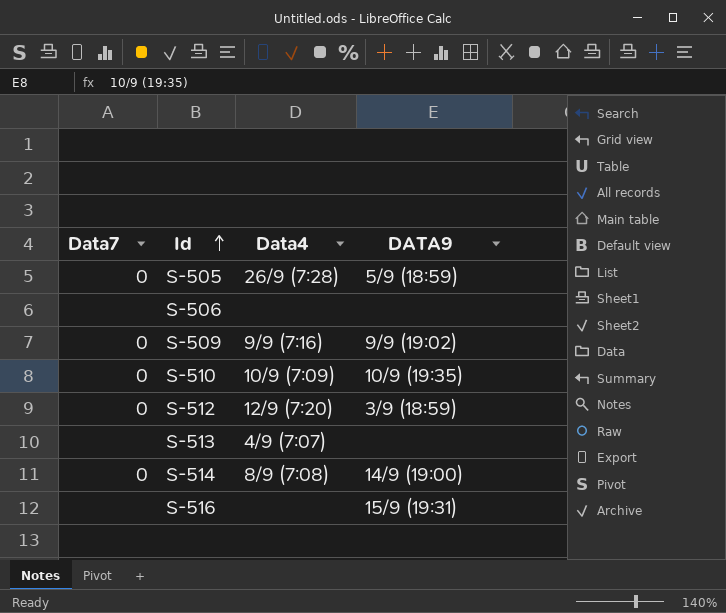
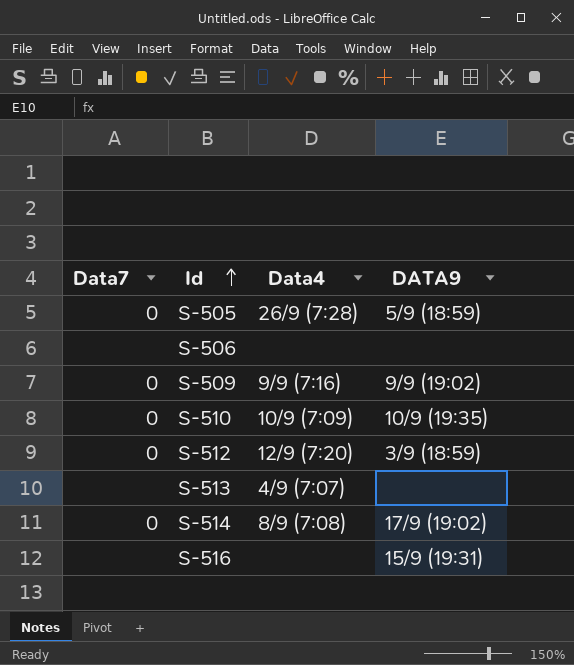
S-514 | DATA9: 14/9 (19:00) -> 17/9 (19:02)

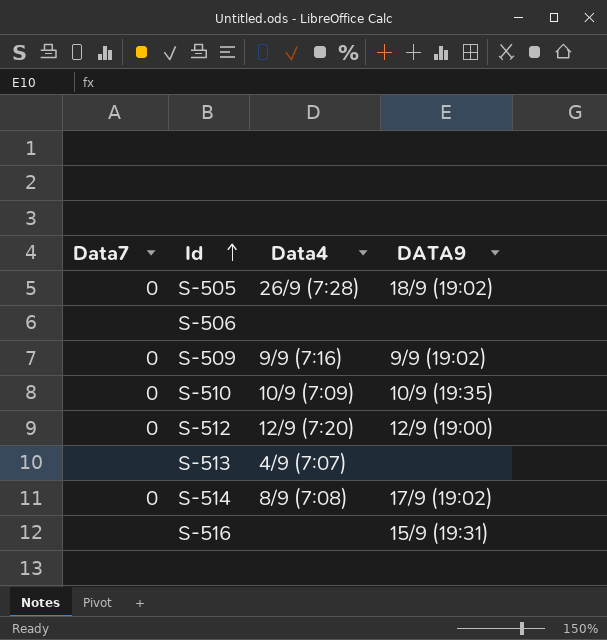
S-505 | DATA9: 5/9 (18:59) -> 18/9 (19:02)
S-512 | DATA9: 3/9 (18:59) -> 12/9 (19:00)

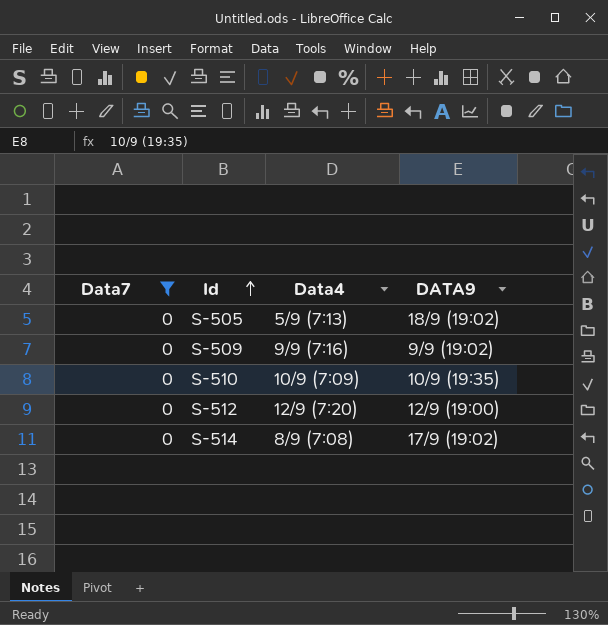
filter: none -> Data7 = 0
S-505 | Data4: 26/9 (7:28) -> 5/9 (7:13)

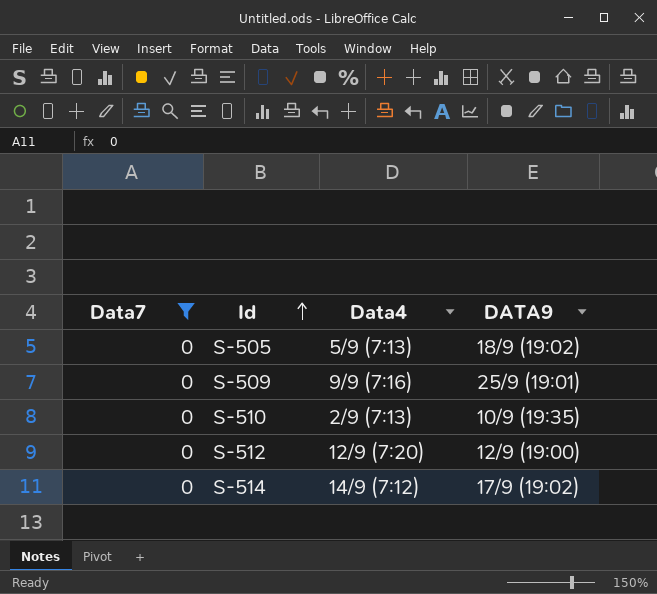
S-509 | DATA9: 9/9 (19:02) -> 25/9 (19:01)
S-510 | Data4: 10/9 (7:09) -> 2/9 (7:13)
S-514 | Data4: 8/9 (7:08) -> 14/9 (7:12)

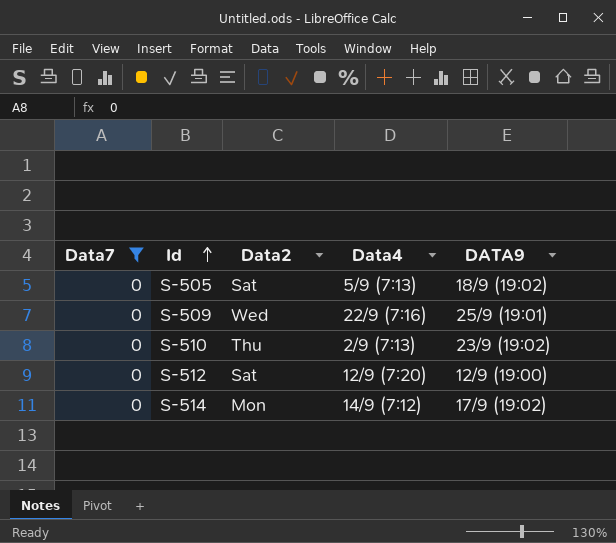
column Data2 | position: none -> 3
S-509 | Data4: 9/9 (7:16) -> 22/9 (7:16)
S-510 | DATA9: 10/9 (19:35) -> 23/9 (19:02)

